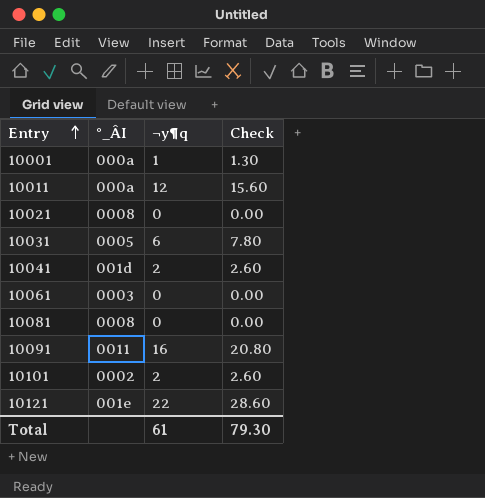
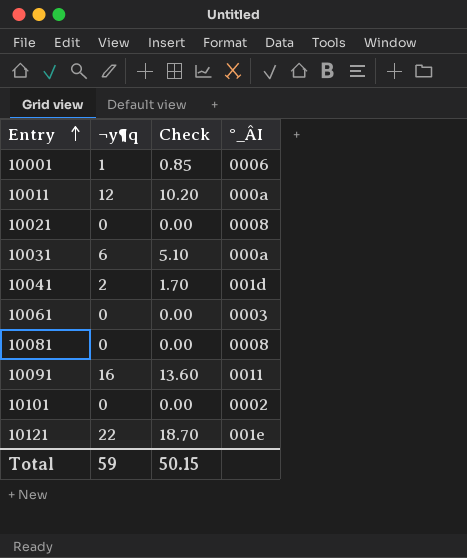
column Check | formula: [¬y¶q] * 1.3 -> [¬y¶q] * 0.85
column °_ÂI | position: 2 -> 4
10001 | °_ÂI: 000a -> 0006
10031 | °_ÂI: 0005 -> 000a
10101 | ¬y¶q: 2 -> 0
Total | ¬y¶q: 61 -> 59
Total | Check: 79.30 -> 50.15

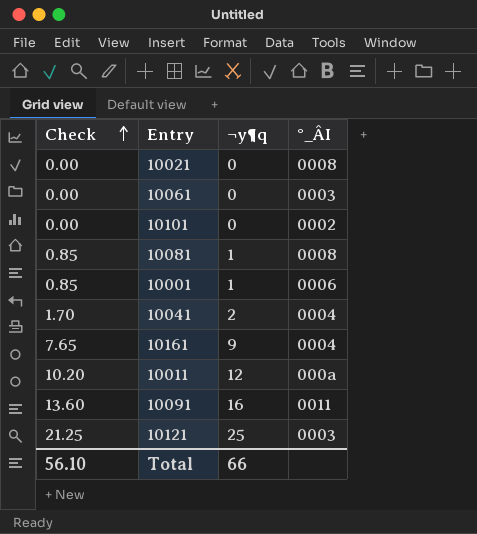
row order: Entry ascending -> Check ascending
column Check | position: 3 -> 1
row 10031: 6 | 5.10 | 000a -> none
10081 | Check: 0.00 -> 0.85
10081 | ¬y¶q: 0 -> 1
10041 | °_ÂI: 001d -> 0004
row 10161: none -> 7.65 | 9 | 0004
10121 | Check: 18.70 -> 21.25
10121 | ¬y¶q: 22 -> 25
10121 | °_ÂI: 001e -> 0003
Total | Check: 50.15 -> 56.10
Total | ¬y¶q: 59 -> 66

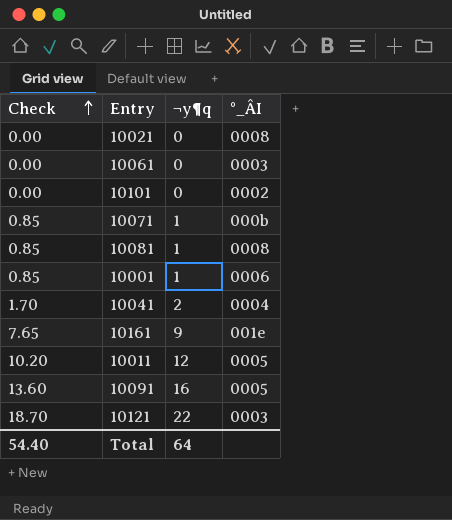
row 10071: none -> 0.85 | 1 | 000b
10161 | °_ÂI: 0004 -> 001e
10011 | °_ÂI: 000a -> 0005
10091 | °_ÂI: 0011 -> 0005
10121 | Check: 21.25 -> 18.70
10121 | ¬y¶q: 25 -> 22
Total | Check: 56.10 -> 54.40
Total | ¬y¶q: 66 -> 64

